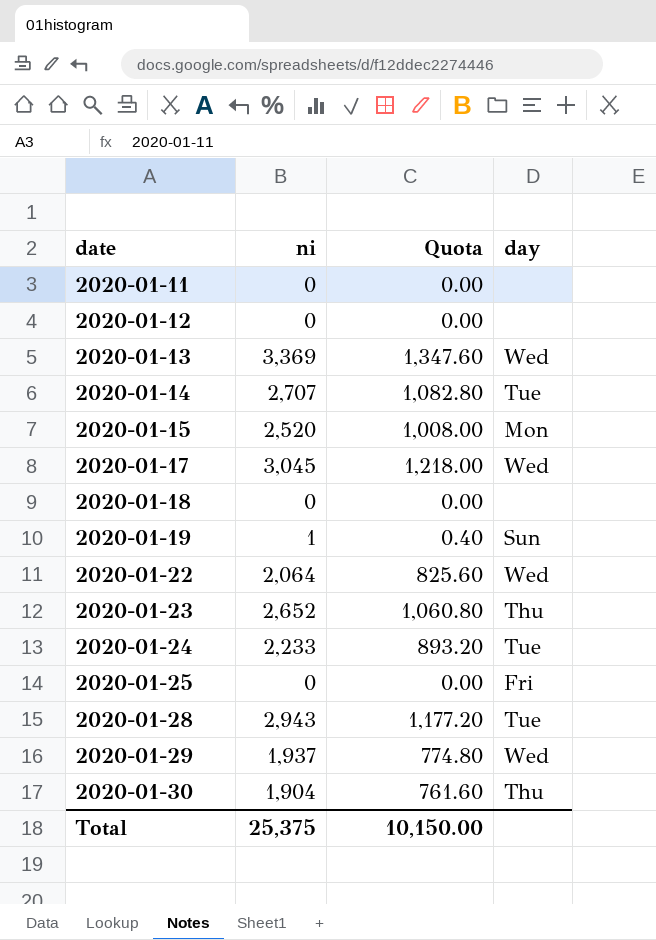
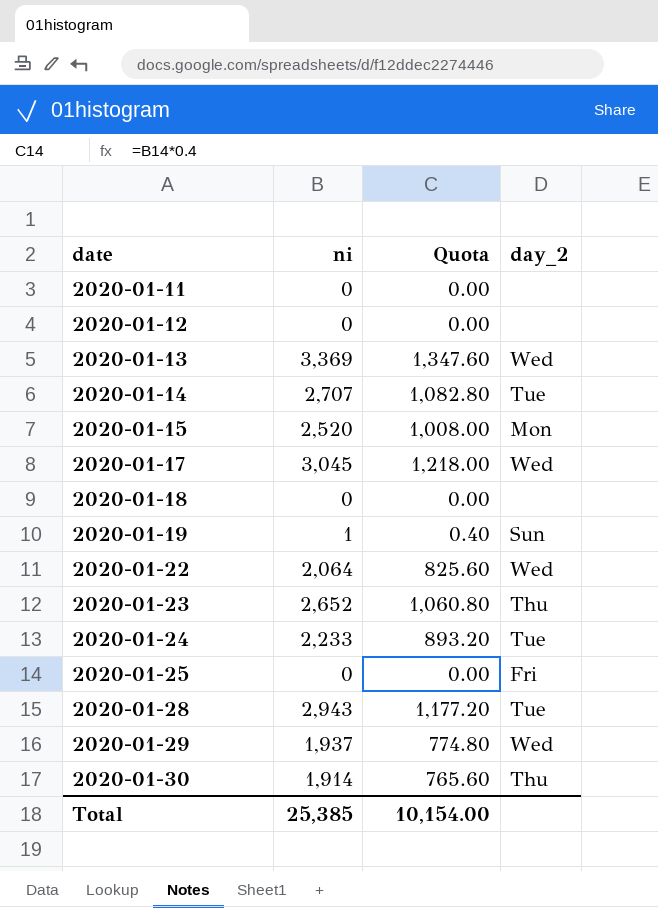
column name: day -> day_2
2020-01-30 | ni: 1,904 -> 1,914
2020-01-30 | Quota: 761.60 -> 765.60
Total | ni: 25,375 -> 25,385
Total | Quota: 10,150.00 -> 10,154.00

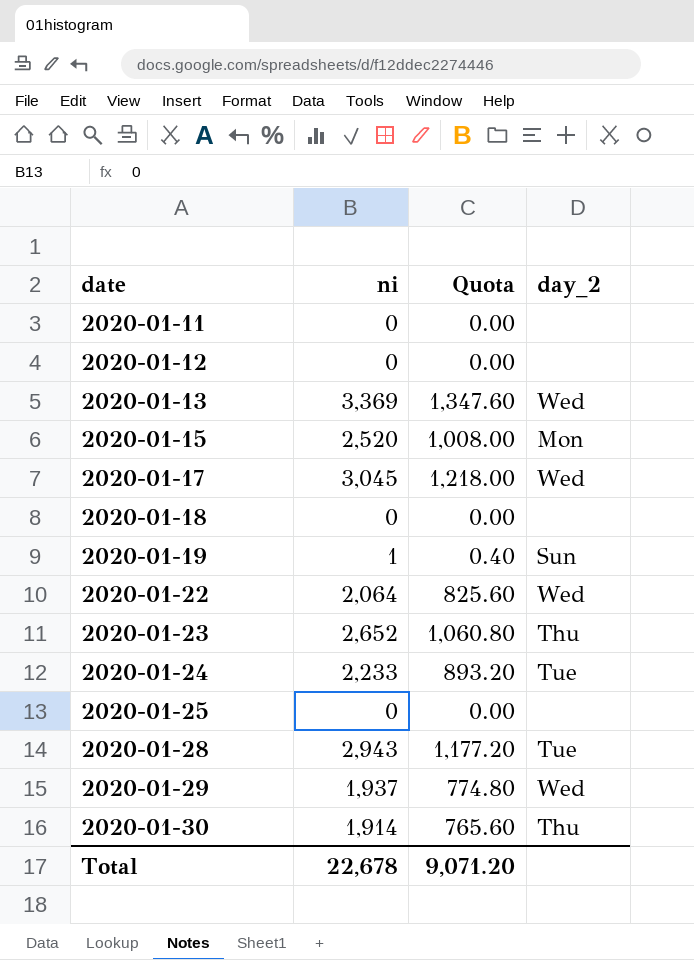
row 2020-01-14: 2,707 | 1,082.80 | Tue -> none
2020-01-25 | day_2: Fri -> none
Total | ni: 25,385 -> 22,678
Total | Quota: 10,154.00 -> 9,071.20

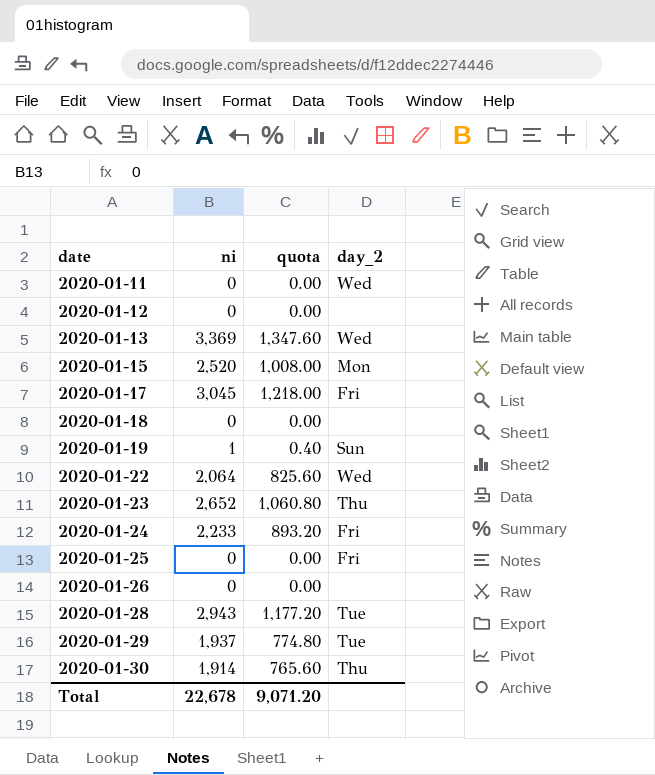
column name: Quota -> quota
2020-01-11 | day_2: none -> Wed
2020-01-17 | day_2: Wed -> Fri
2020-01-24 | day_2: Tue -> Fri
2020-01-25 | day_2: none -> Fri
row 2020-01-26: none -> 0 | 0.00 | none
2020-01-29 | day_2: Wed -> Tue

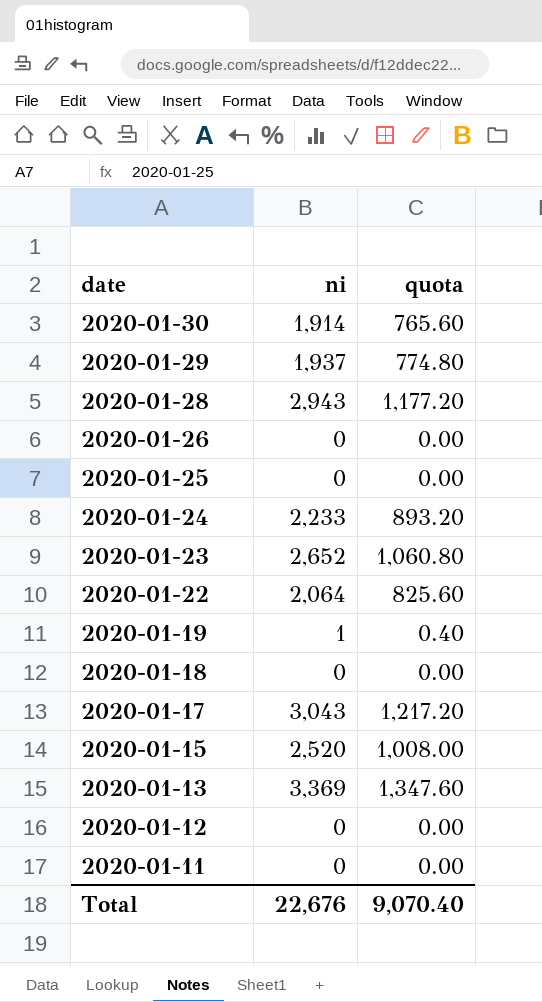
row order: date ascending -> date descending
column day_2 | position: 4 -> none
2020-01-17 | ni: 3,045 -> 3,043
2020-01-17 | quota: 1,218.00 -> 1,217.20
Total | ni: 22,678 -> 22,676
Total | quota: 9,071.20 -> 9,070.40

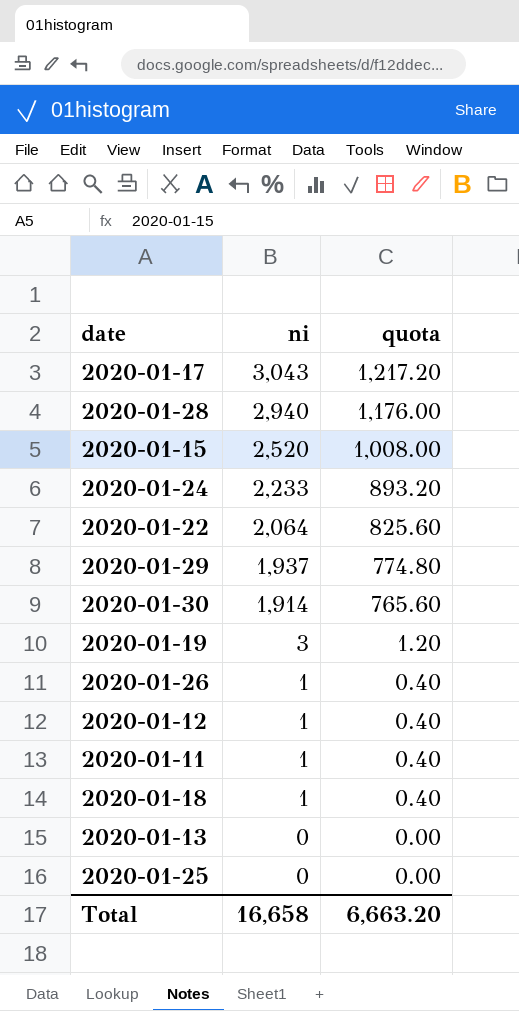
row order: date descending -> ni descending
row 2020-01-23: 2,652 | 1,060.80 -> none
2020-01-28 | ni: 2,943 -> 2,940
2020-01-28 | quota: 1,177.20 -> 1,176.00
2020-01-19 | ni: 1 -> 3
2020-01-19 | quota: 0.40 -> 1.20
2020-01-26 | ni: 0 -> 1
2020-01-26 | quota: 0.00 -> 0.40
2020-01-12 | ni: 0 -> 1
2020-01-12 | quota: 0.00 -> 0.40
2020-01-11 | ni: 0 -> 1
2020-01-11 | quota: 0.00 -> 0.40
2020-01-18 | ni: 0 -> 1
2020-01-18 | quota: 0.00 -> 0.40
2020-01-13 | ni: 3,369 -> 0
2020-01-13 | quota: 1,347.60 -> 0.00
Total | ni: 22,676 -> 16,658
Total | quota: 9,070.40 -> 6,663.20

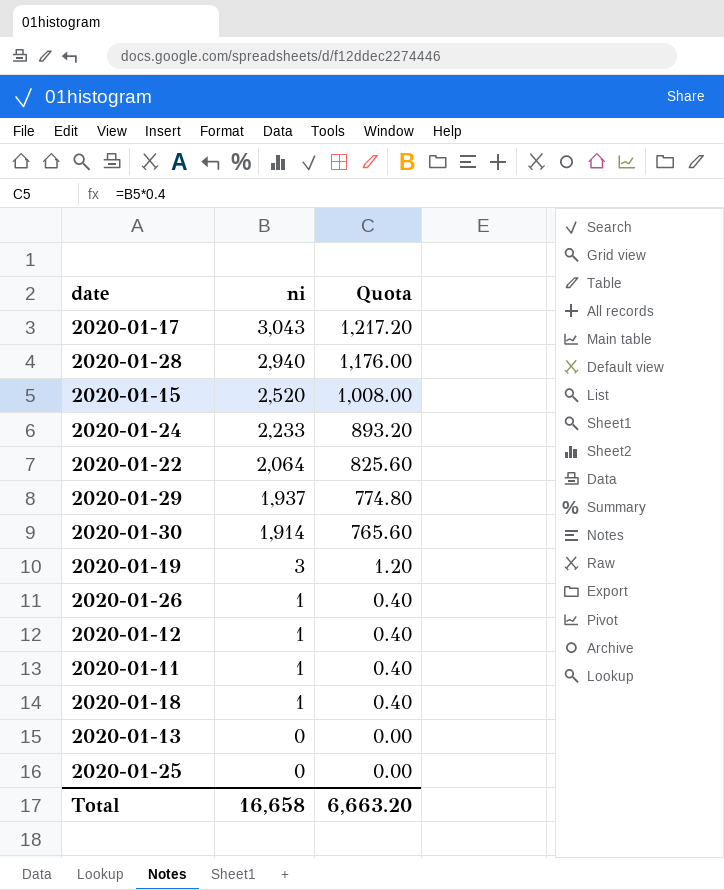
column name: quota -> Quota

